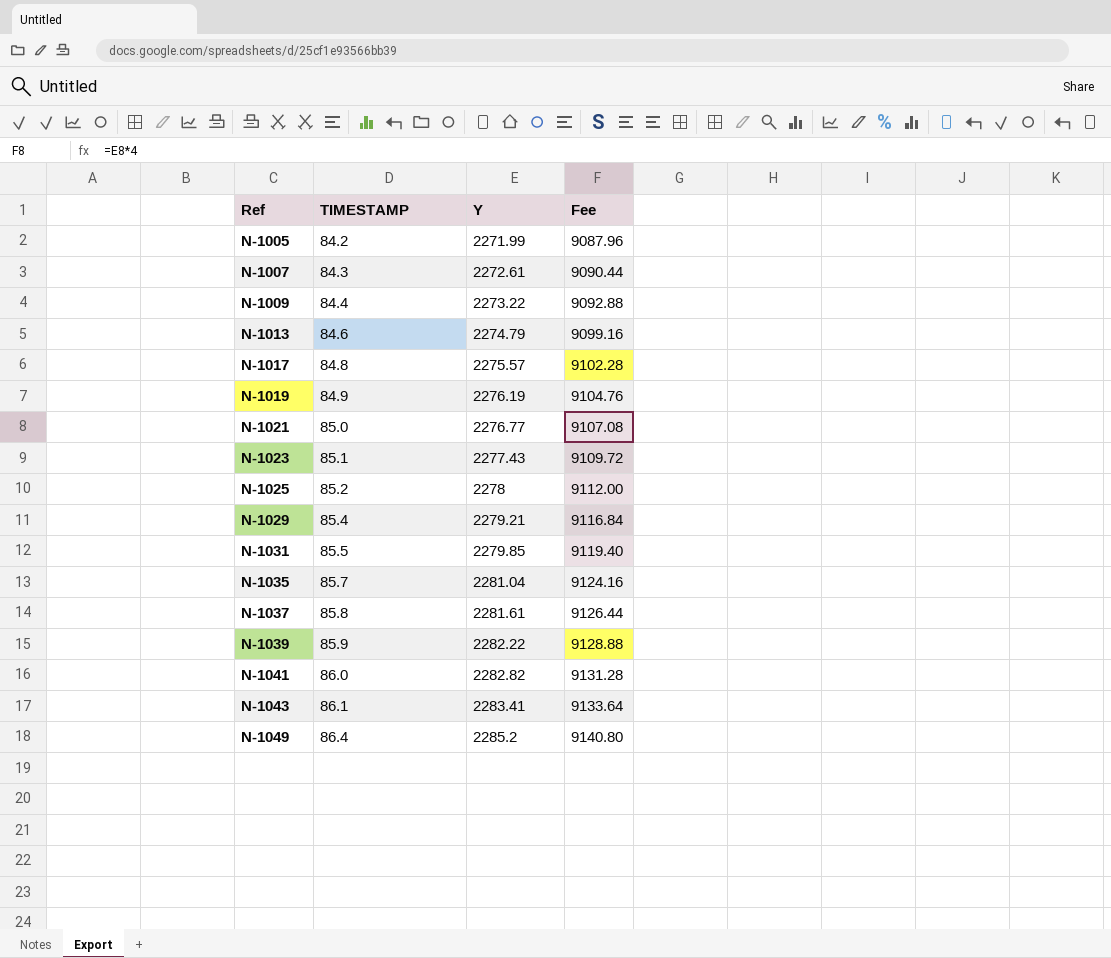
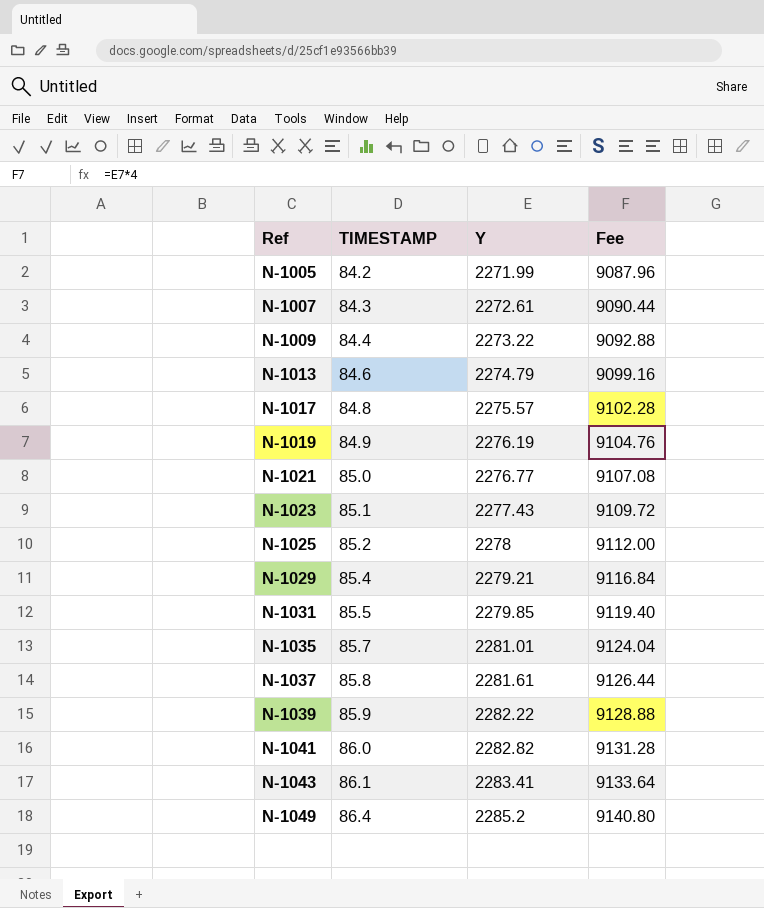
N-1035 | Y: 2281.04 -> 2281.01
N-1035 | Fee: 9124.16 -> 9124.04

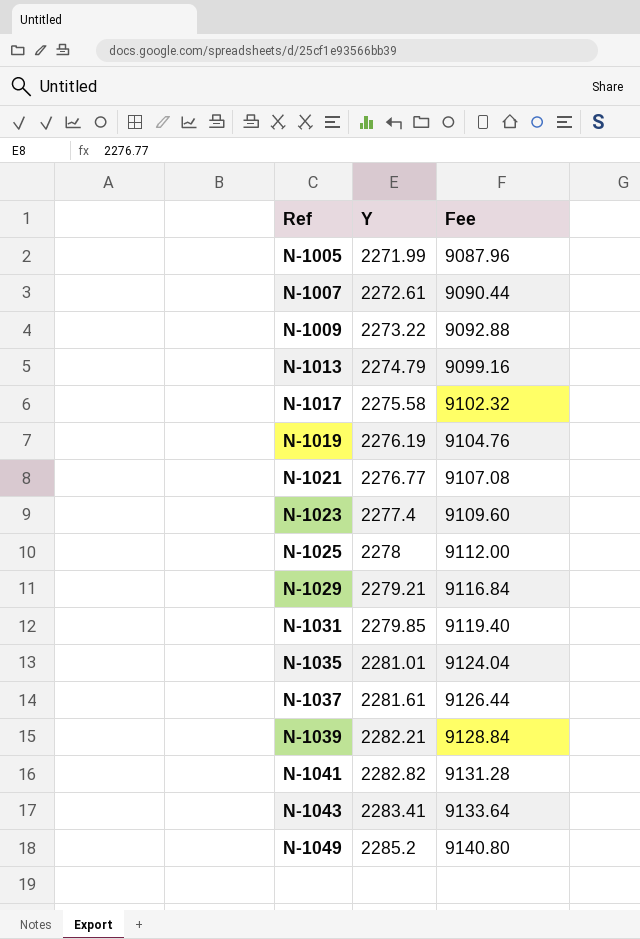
column TIMESTAMP | position: 2 -> none
N-1017 | Y: 2275.57 -> 2275.58
N-1017 | Fee: 9102.28 -> 9102.32
N-1023 | Y: 2277.43 -> 2277.4
N-1023 | Fee: 9109.72 -> 9109.60
N-1039 | Y: 2282.22 -> 2282.21
N-1039 | Fee: 9128.88 -> 9128.84

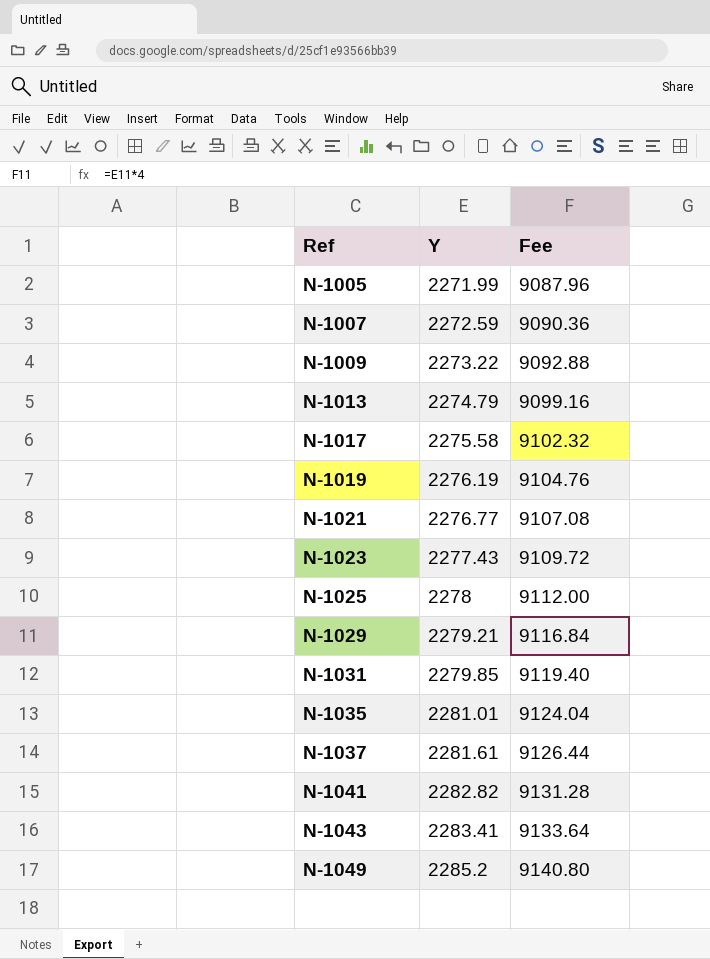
row N-1039: 2282.21 | 9128.84 -> none
N-1007 | Y: 2272.61 -> 2272.59
N-1007 | Fee: 9090.44 -> 9090.36
N-1023 | Y: 2277.4 -> 2277.43
N-1023 | Fee: 9109.60 -> 9109.72

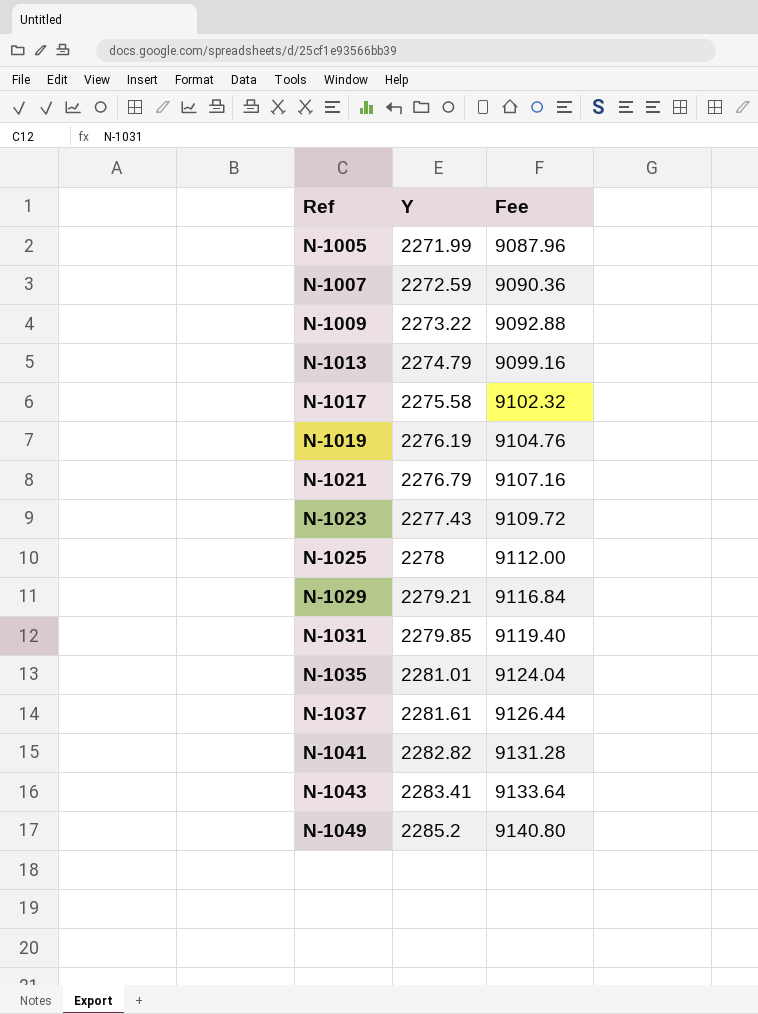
N-1021 | Y: 2276.77 -> 2276.79
N-1021 | Fee: 9107.08 -> 9107.16

